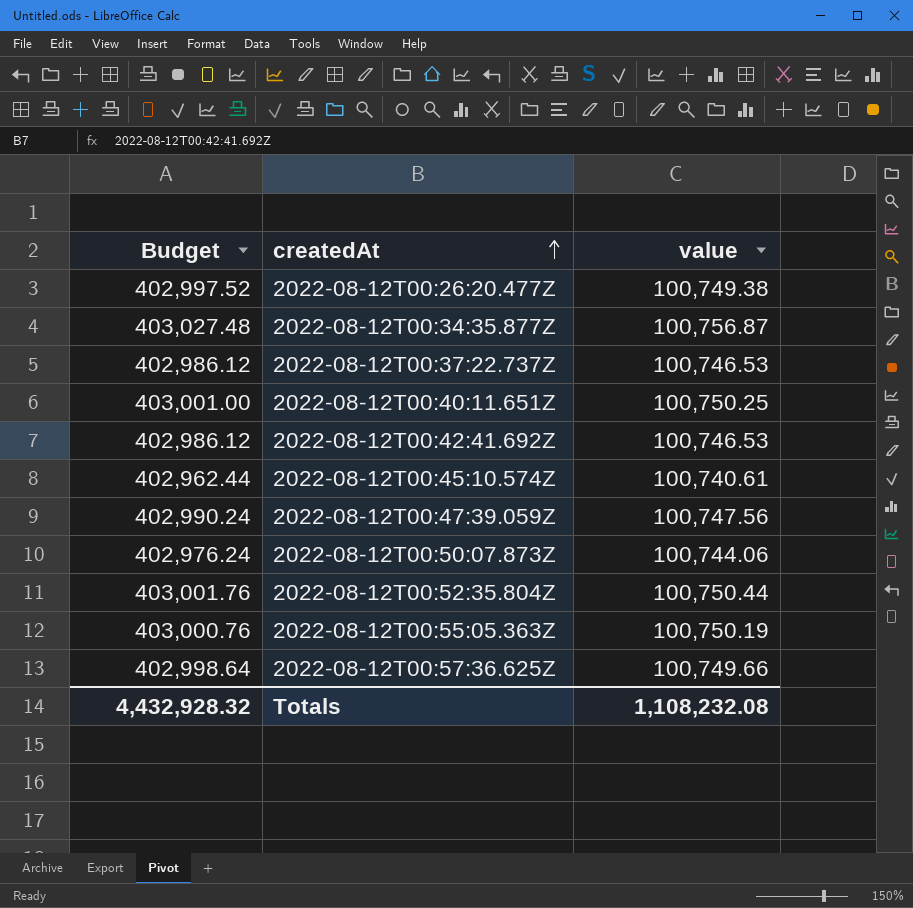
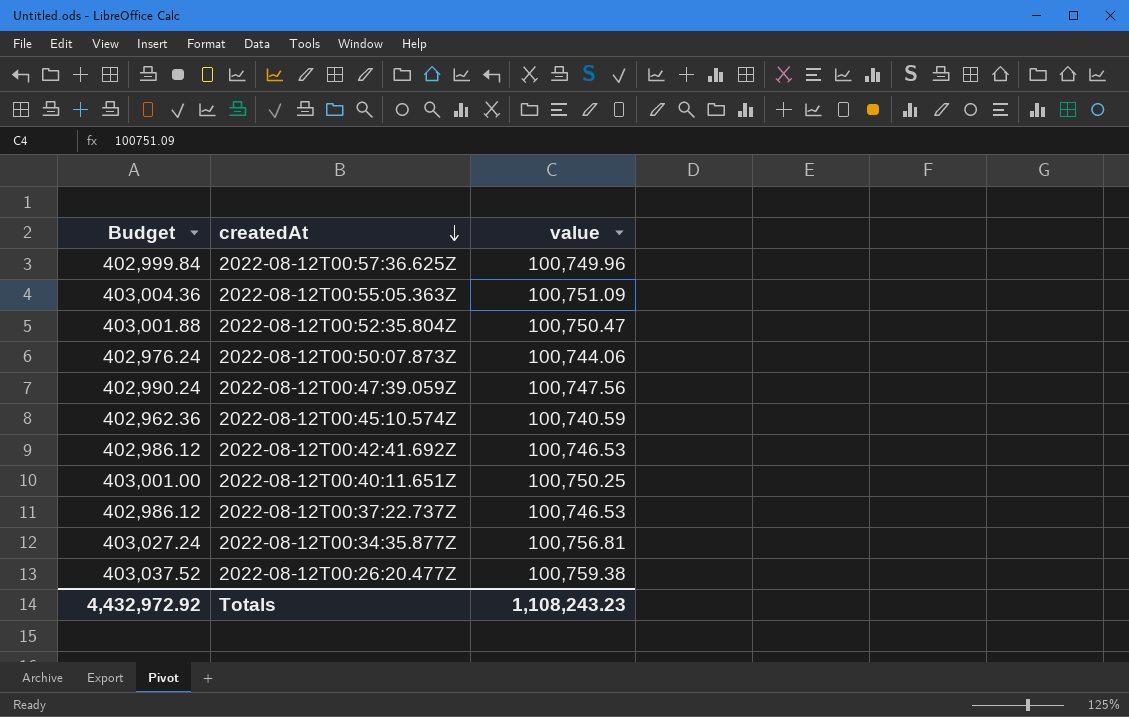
row order: createdAt ascending -> createdAt descending
2022-08-12T00:57:36.625Z | Budget: 402,998.64 -> 402,999.84
2022-08-12T00:57:36.625Z | value: 100,749.66 -> 100,749.96
2022-08-12T00:55:05.363Z | Budget: 403,000.76 -> 403,004.36
2022-08-12T00:55:05.363Z | value: 100,750.19 -> 100,751.09
2022-08-12T00:52:35.804Z | Budget: 403,001.76 -> 403,001.88
2022-08-12T00:52:35.804Z | value: 100,750.44 -> 100,750.47
2022-08-12T00:45:10.574Z | Budget: 402,962.44 -> 402,962.36
2022-08-12T00:45:10.574Z | value: 100,740.61 -> 100,740.59
2022-08-12T00:34:35.877Z | Budget: 403,027.48 -> 403,027.24
2022-08-12T00:34:35.877Z | value: 100,756.87 -> 100,756.81
2022-08-12T00:26:20.477Z | Budget: 402,997.52 -> 403,037.52
2022-08-12T00:26:20.477Z | value: 100,749.38 -> 100,759.38
Totals | Budget: 4,432,928.32 -> 4,432,972.92
Totals | value: 1,108,232.08 -> 1,108,243.23

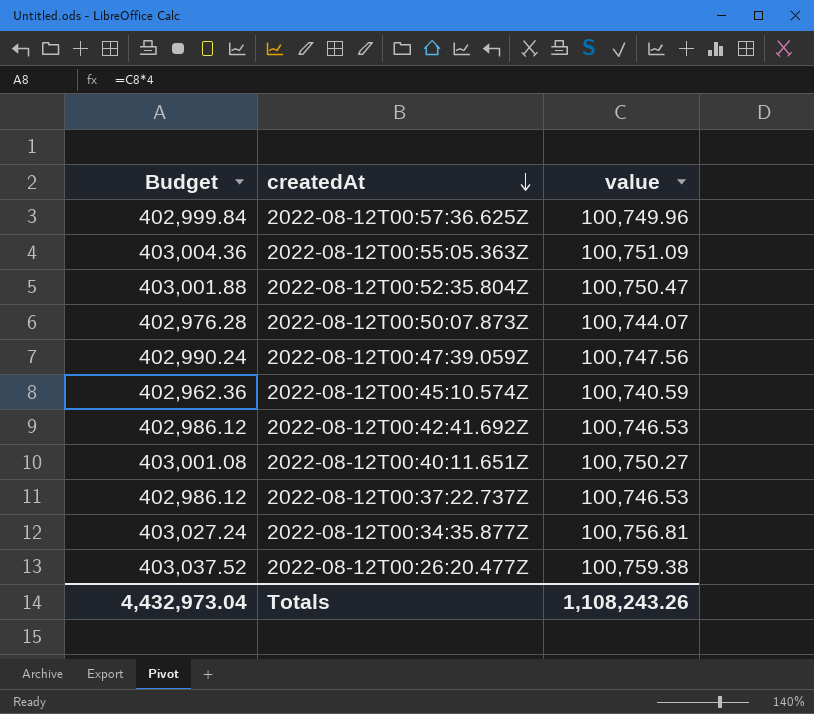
2022-08-12T00:50:07.873Z | Budget: 402,976.24 -> 402,976.28
2022-08-12T00:50:07.873Z | value: 100,744.06 -> 100,744.07
2022-08-12T00:40:11.651Z | Budget: 403,001.00 -> 403,001.08
2022-08-12T00:40:11.651Z | value: 100,750.25 -> 100,750.27
Totals | Budget: 4,432,972.92 -> 4,432,973.04
Totals | value: 1,108,243.23 -> 1,108,243.26

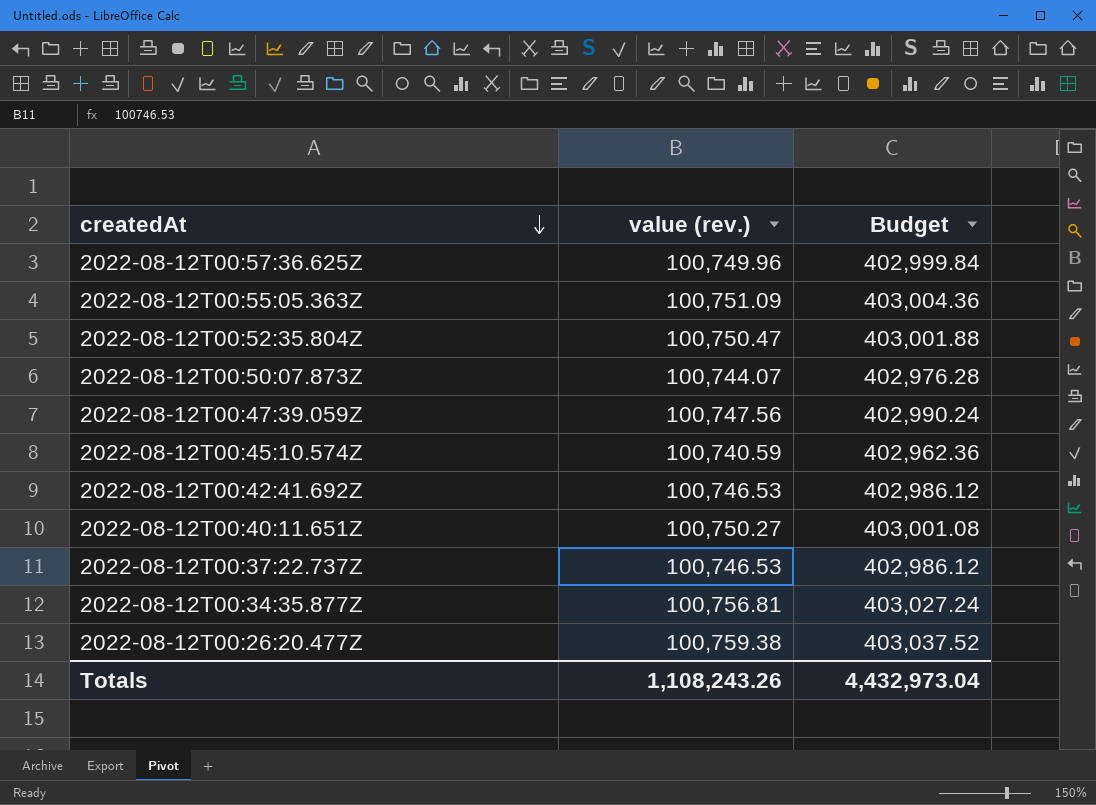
column name: value -> value (rev.)
column Budget | position: 1 -> 3

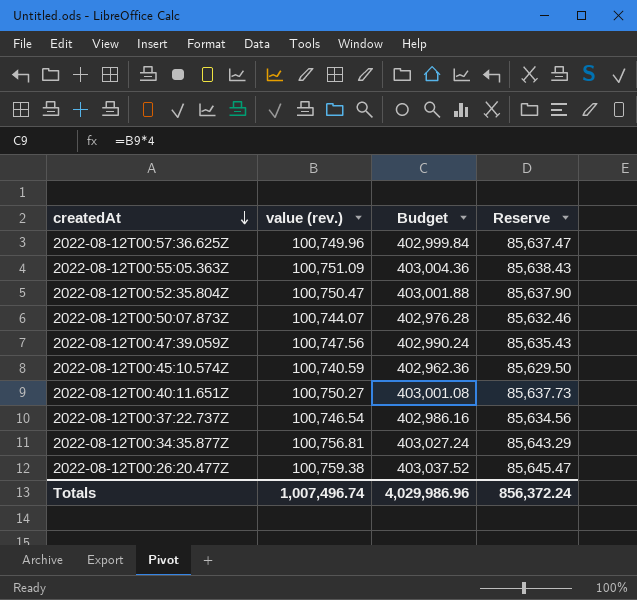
column Reserve | formula: none -> [value (rev.)] * 0.85
row 2022-08-12T00:42:41.692Z: 100,746.53 | 402,986.12 -> none
2022-08-12T00:37:22.737Z | value (rev.): 100,746.53 -> 100,746.54
2022-08-12T00:37:22.737Z | Budget: 402,986.12 -> 402,986.16
Totals | value (rev.): 1,108,243.26 -> 1,007,496.74
Totals | Budget: 4,432,973.04 -> 4,029,986.96

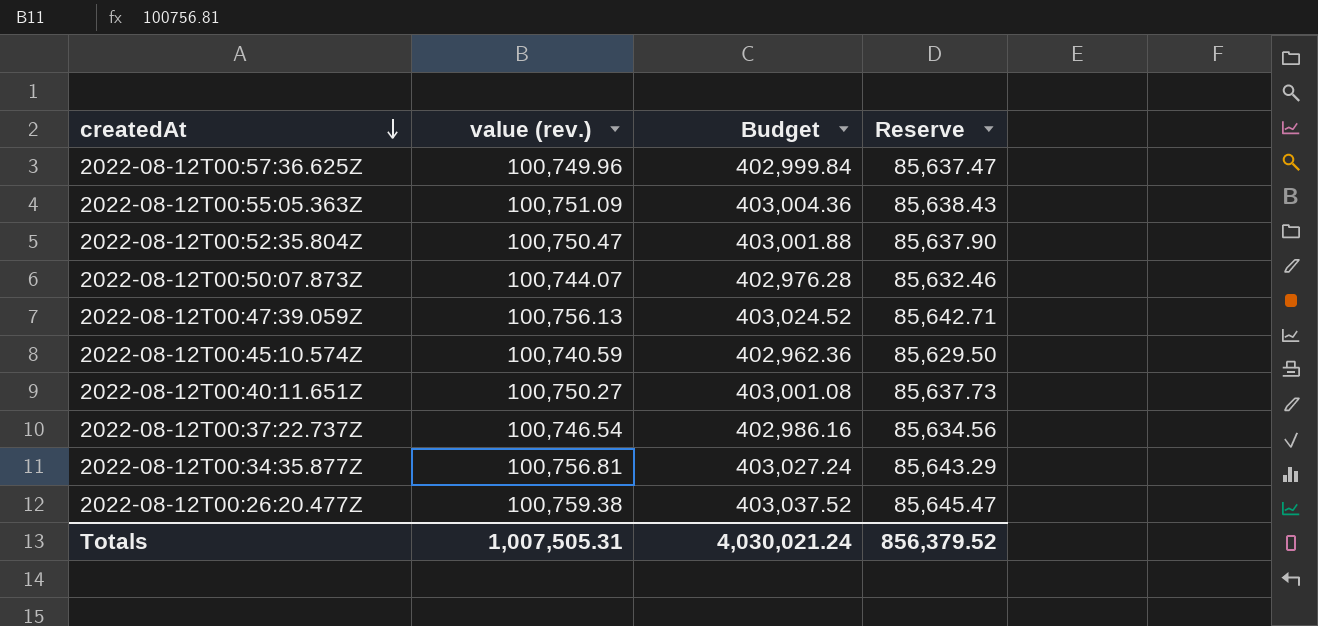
2022-08-12T00:47:39.059Z | value (rev.): 100,747.56 -> 100,756.13
2022-08-12T00:47:39.059Z | Budget: 402,990.24 -> 403,024.52
2022-08-12T00:47:39.059Z | Reserve: 85,635.43 -> 85,642.71
Totals | value (rev.): 1,007,496.74 -> 1,007,505.31
Totals | Budget: 4,029,986.96 -> 4,030,021.24
Totals | Reserve: 856,372.24 -> 856,379.52

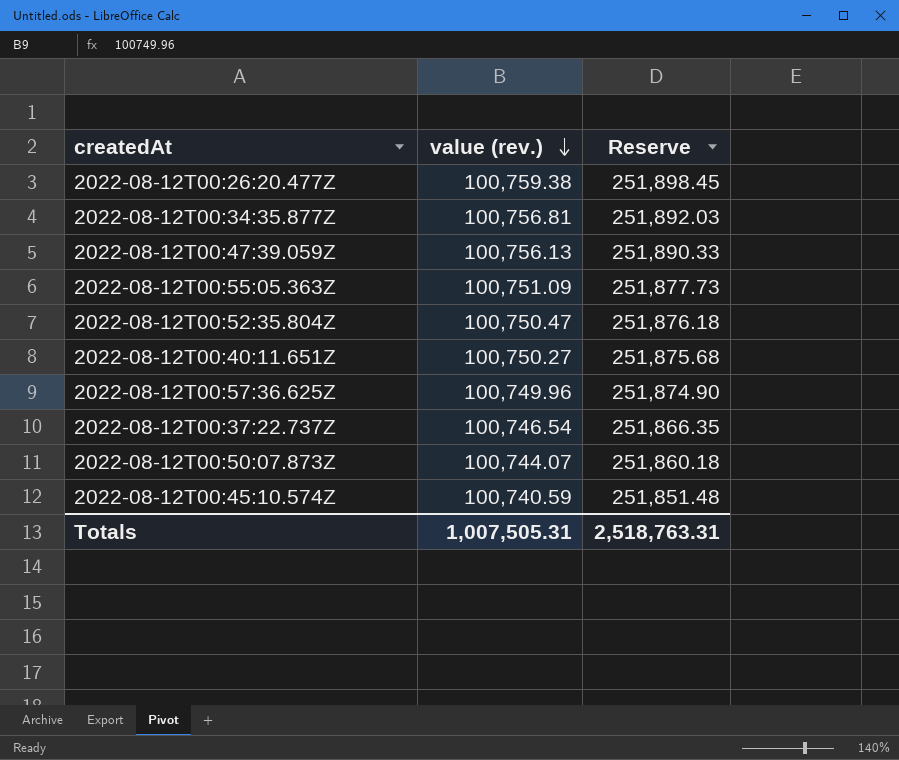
row order: createdAt descending -> value (rev.) descending
column Budget | formula: [value (rev.)] * 4 -> none
column Reserve | formula: [value (rev.)] * 0.85 -> [value (rev.)] * 2.5
Totals | Reserve: 856,379.52 -> 2,518,763.31

